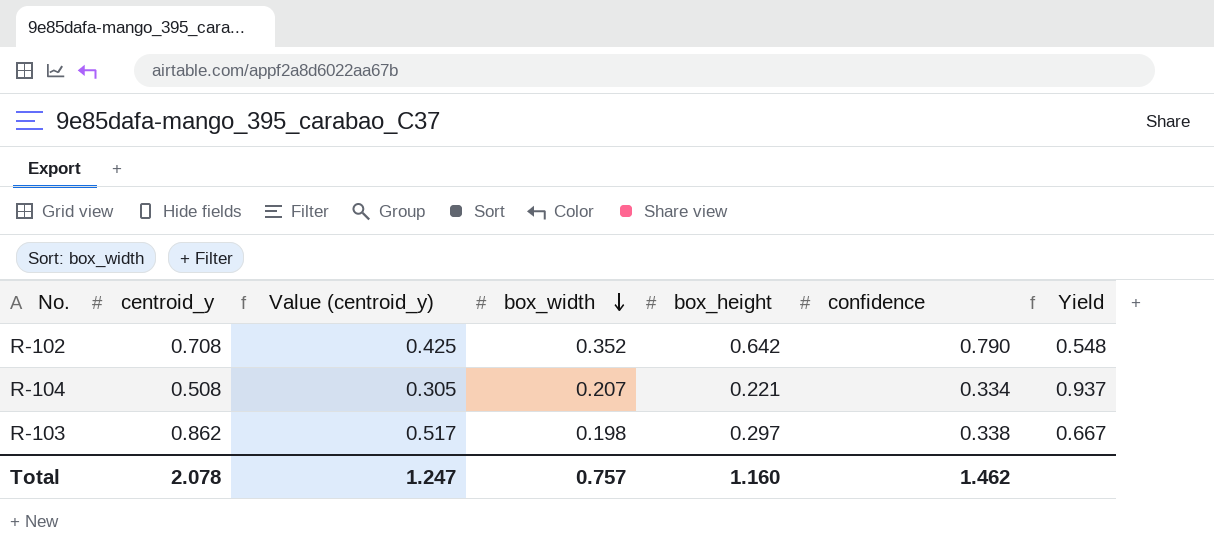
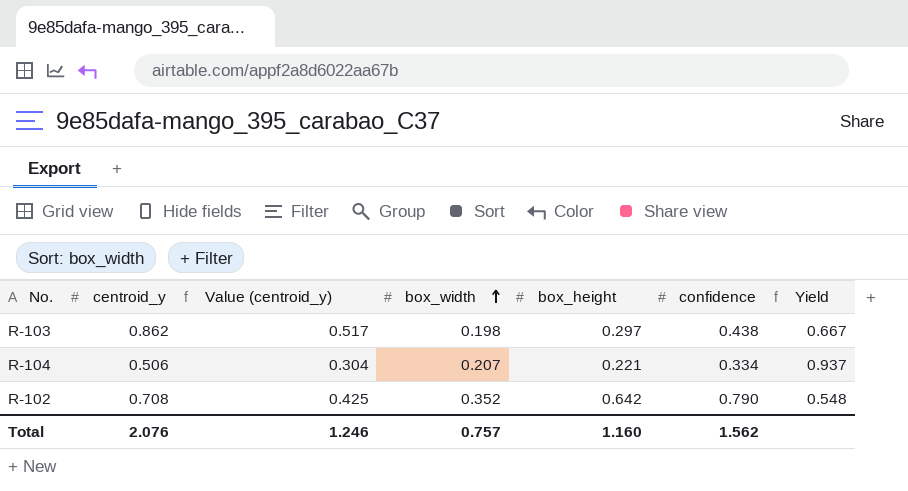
row order: box_width descending -> box_width ascending
R-103 | confidence: 0.338 -> 0.438
R-104 | centroid_y: 0.508 -> 0.506
R-104 | Value (centroid_y): 0.305 -> 0.304
Total | centroid_y: 2.078 -> 2.076
Total | Value (centroid_y): 1.247 -> 1.246
Total | confidence: 1.462 -> 1.562

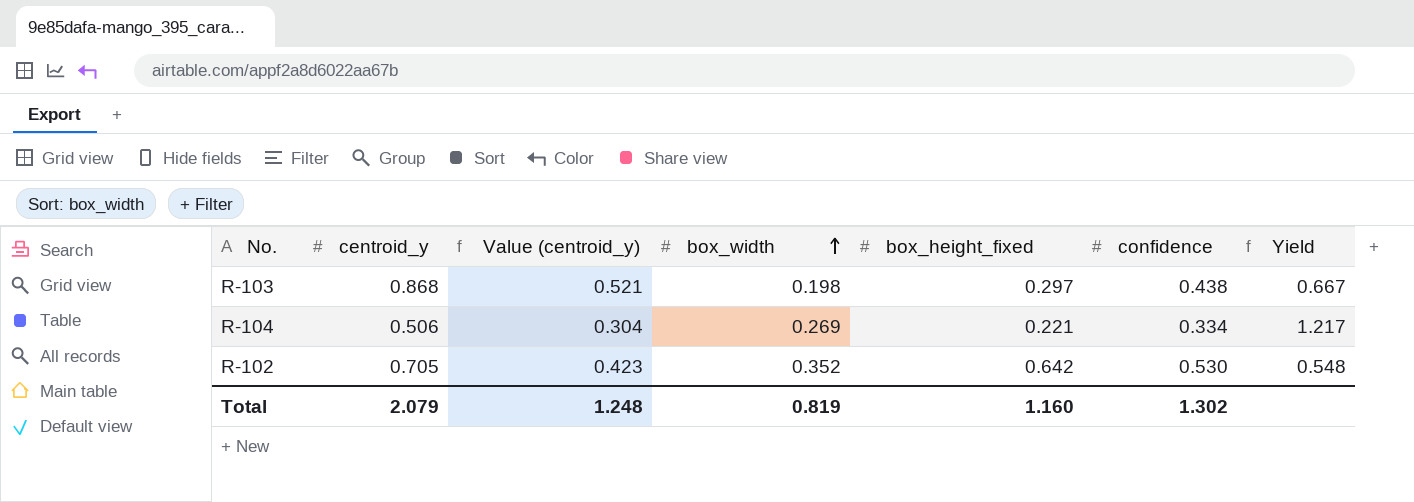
column name: box_height -> box_height_fixed
R-103 | centroid_y: 0.862 -> 0.868
R-103 | Value (centroid_y): 0.517 -> 0.521
R-104 | box_width: 0.207 -> 0.269
R-104 | Yield: 0.937 -> 1.217
R-102 | centroid_y: 0.708 -> 0.705
R-102 | Value (centroid_y): 0.425 -> 0.423
R-102 | confidence: 0.790 -> 0.530
Total | centroid_y: 2.076 -> 2.079
Total | Value (centroid_y): 1.246 -> 1.248
Total | box_width: 0.757 -> 0.819
Total | confidence: 1.562 -> 1.302

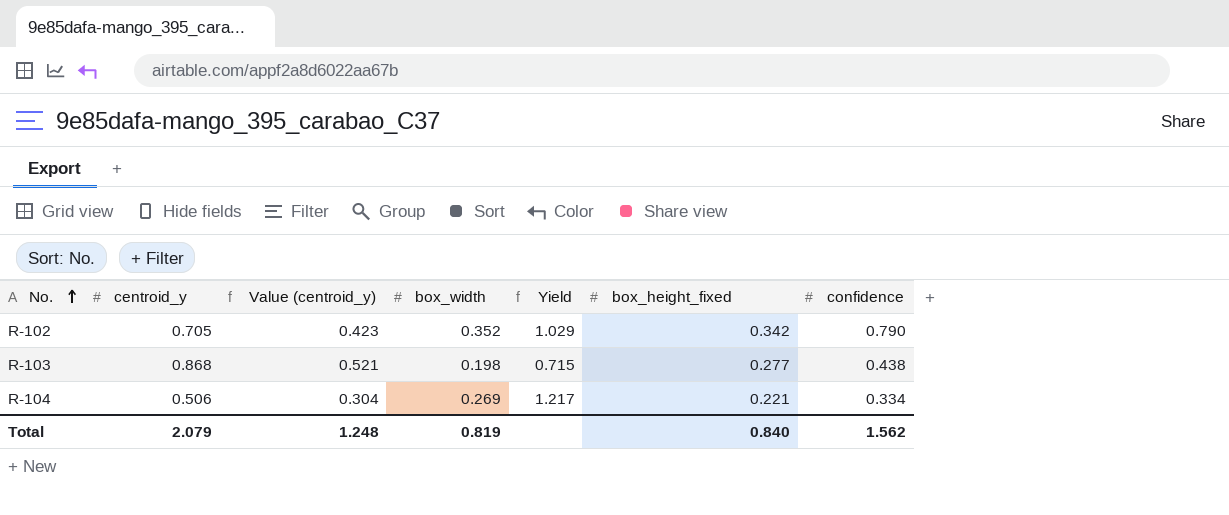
row order: box_width ascending -> No. ascending
column Yield | position: 7 -> 5
R-102 | Yield: 0.548 -> 1.029
R-102 | box_height_fixed: 0.642 -> 0.342
R-102 | confidence: 0.530 -> 0.790
R-103 | Yield: 0.667 -> 0.715
R-103 | box_height_fixed: 0.297 -> 0.277
Total | box_height_fixed: 1.160 -> 0.840
Total | confidence: 1.302 -> 1.562

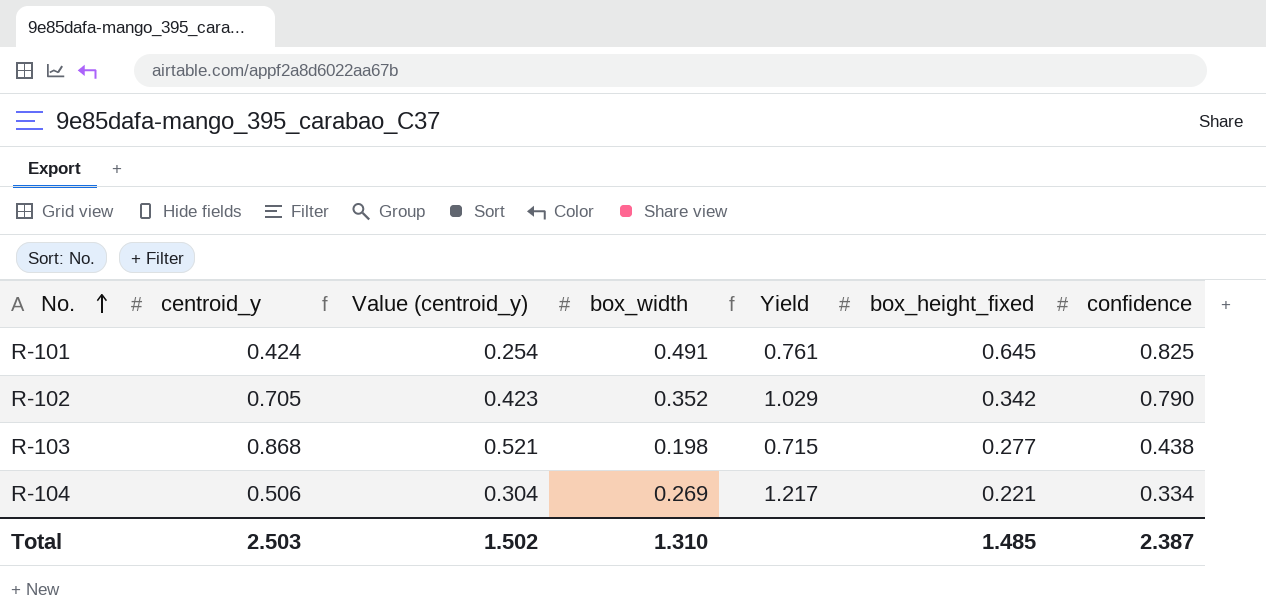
row R-101: none -> 0.424 | 0.254 | 0.491 | 0.761 | 0.645 | 0.825
Total | centroid_y: 2.079 -> 2.503
Total | Value (centroid_y): 1.248 -> 1.502
Total | box_width: 0.819 -> 1.310
Total | box_height_fixed: 0.840 -> 1.485
Total | confidence: 1.562 -> 2.387

